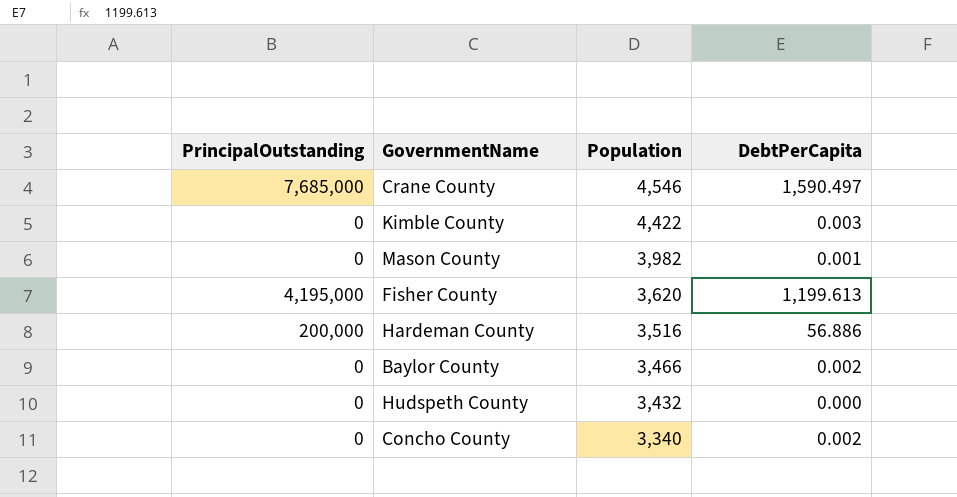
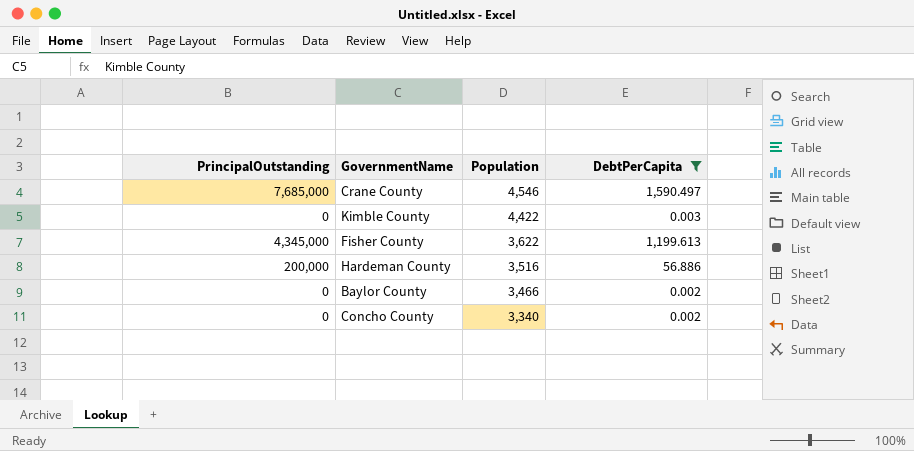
filter: none -> DebtPerCapita >= 0.002
Fisher County | PrincipalOutstanding: 4,195,000 -> 4,345,000
Fisher County | Population: 3,620 -> 3,622

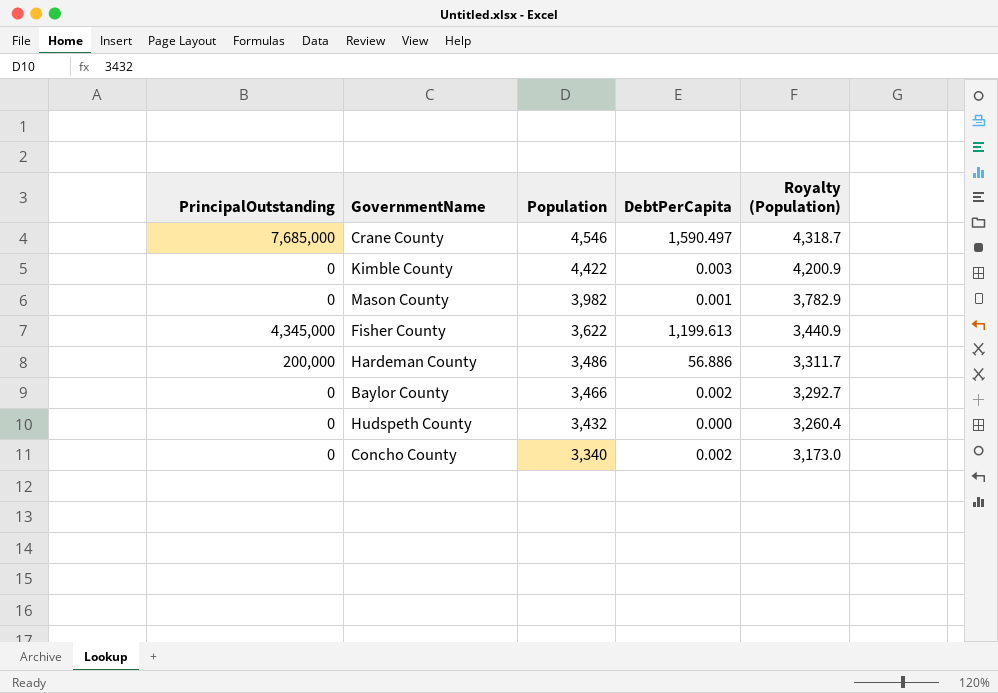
filter: DebtPerCapita >= 0.002 -> none
column Royalty (Population) | formula: none -> [Population] * 0.95
Hardeman County | Population: 3,516 -> 3,486

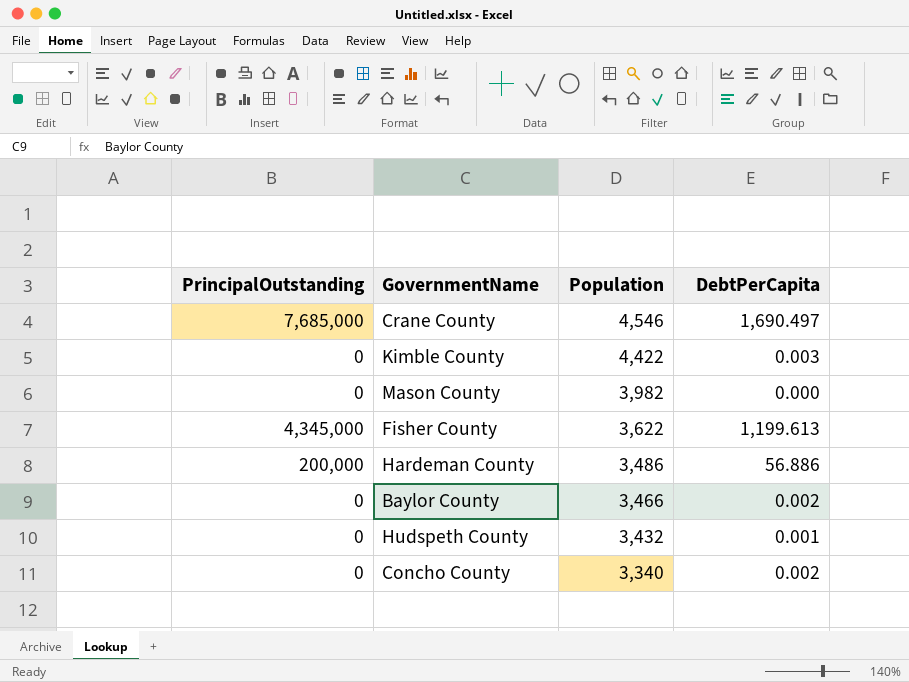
column Royalty (Population) | formula: [Population] * 0.95 -> none
Crane County | DebtPerCapita: 1,590.497 -> 1,690.497
Mason County | DebtPerCapita: 0.001 -> 0.000
Hudspeth County | DebtPerCapita: 0.000 -> 0.001

